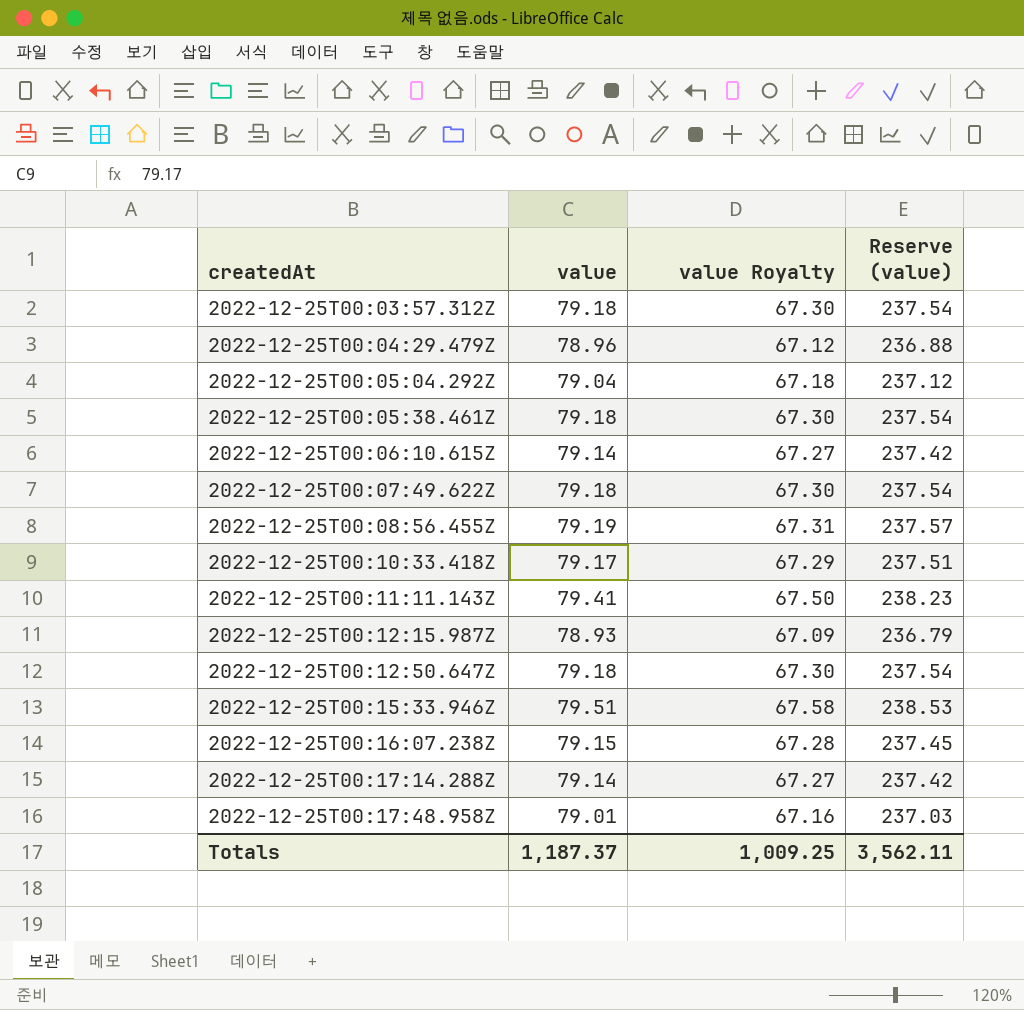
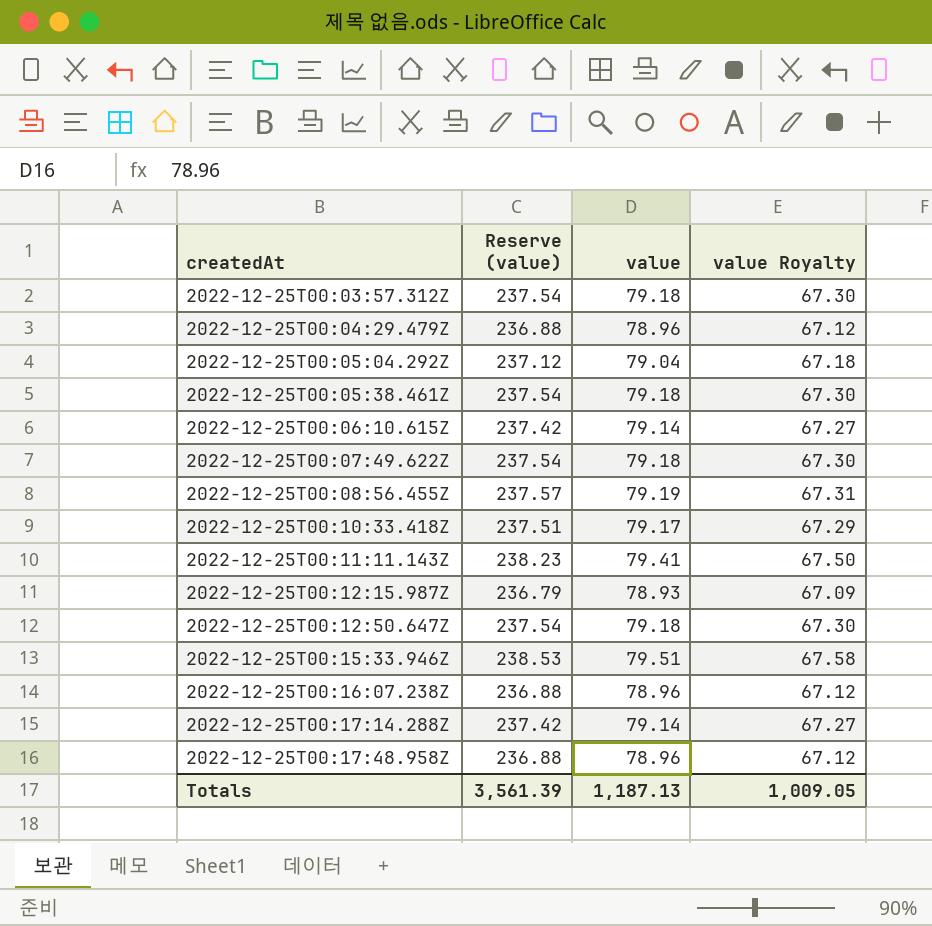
column Reserve (value) | position: 4 -> 2
2022-12-25T00:16:07.238Z | Reserve (value): 237.45 -> 236.88
2022-12-25T00:16:07.238Z | value: 79.15 -> 78.96
2022-12-25T00:16:07.238Z | value Royalty: 67.28 -> 67.12
2022-12-25T00:17:48.958Z | Reserve (value): 237.03 -> 236.88
2022-12-25T00:17:48.958Z | value: 79.01 -> 78.96
2022-12-25T00:17:48.958Z | value Royalty: 67.16 -> 67.12
Totals | Reserve (value): 3,562.11 -> 3,561.39
Totals | value: 1,187.37 -> 1,187.13
Totals | value Royalty: 1,009.25 -> 1,009.05

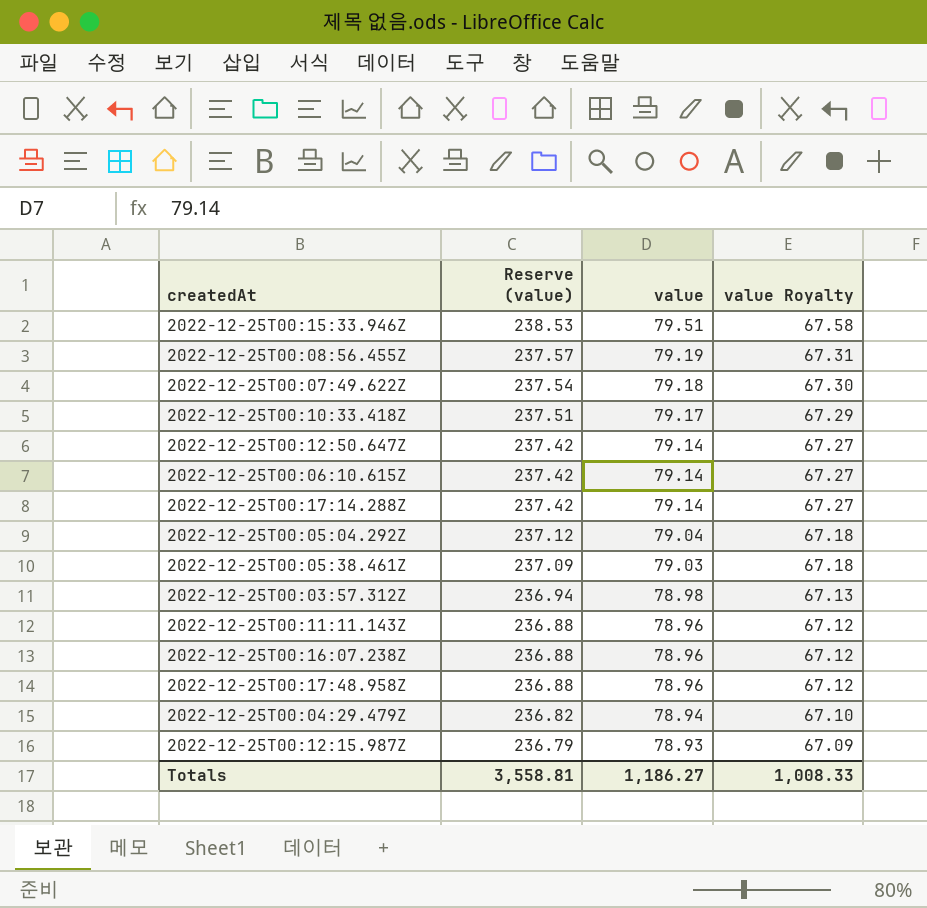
row order: createdAt ascending -> Reserve (value) descending
2022-12-25T00:12:50.647Z | Reserve (value): 237.54 -> 237.42
2022-12-25T00:12:50.647Z | value: 79.18 -> 79.14
2022-12-25T00:12:50.647Z | value Royalty: 67.30 -> 67.27
2022-12-25T00:05:38.461Z | Reserve (value): 237.54 -> 237.09
2022-12-25T00:05:38.461Z | value: 79.18 -> 79.03
2022-12-25T00:05:38.461Z | value Royalty: 67.30 -> 67.18
2022-12-25T00:03:57.312Z | Reserve (value): 237.54 -> 236.94
2022-12-25T00:03:57.312Z | value: 79.18 -> 78.98
2022-12-25T00:03:57.312Z | value Royalty: 67.30 -> 67.13
2022-12-25T00:11:11.143Z | Reserve (value): 238.23 -> 236.88
2022-12-25T00:11:11.143Z | value: 79.41 -> 78.96
2022-12-25T00:11:11.143Z | value Royalty: 67.50 -> 67.12
2022-12-25T00:04:29.479Z | Reserve (value): 236.88 -> 236.82
2022-12-25T00:04:29.479Z | value: 78.96 -> 78.94
2022-12-25T00:04:29.479Z | value Royalty: 67.12 -> 67.10
Totals | Reserve (value): 3,561.39 -> 3,558.81
Totals | value: 1,187.13 -> 1,186.27
Totals | value Royalty: 1,009.05 -> 1,008.33

